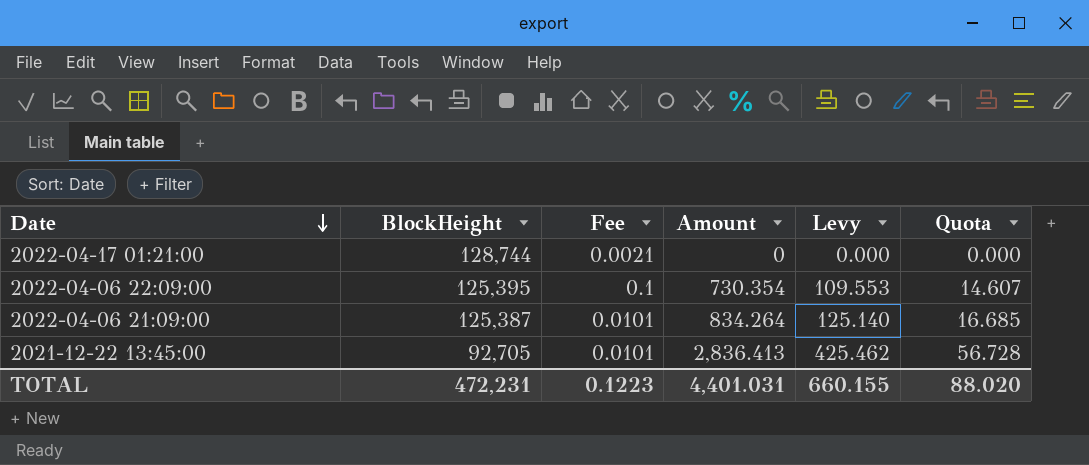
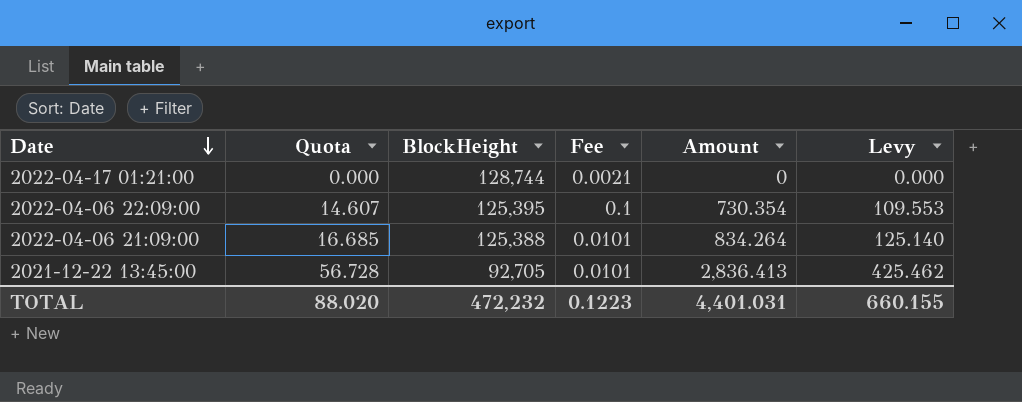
column Quota | position: 6 -> 2
2022-04-06 21:09:00 | BlockHeight: 125,387 -> 125,388
TOTAL | BlockHeight: 472,231 -> 472,232

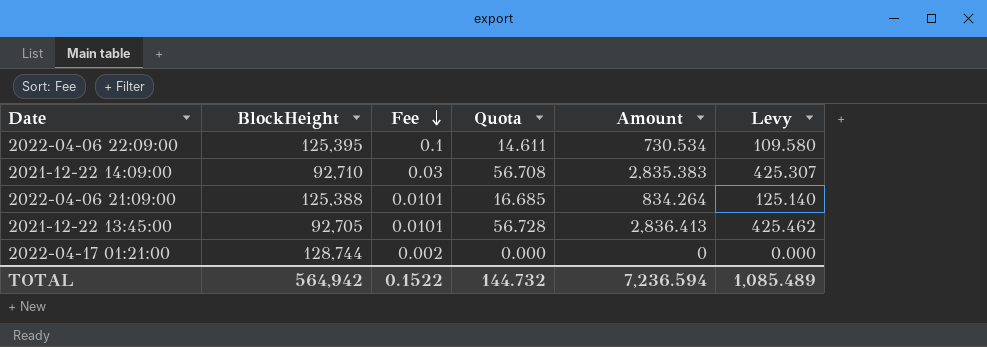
row order: Date descending -> Fee descending
column Quota | position: 2 -> 4
2022-04-06 22:09:00 | Quota: 14.607 -> 14.611
2022-04-06 22:09:00 | Amount: 730.354 -> 730.534
2022-04-06 22:09:00 | Levy: 109.553 -> 109.580
row 2021-12-22 14:09:00: none -> 92,710 | 0.03 | 56.708 | 2,835.383 | 425.307
2022-04-17 01:21:00 | Fee: 0.0021 -> 0.002
TOTAL | BlockHeight: 472,232 -> 564,942
TOTAL | Fee: 0.1223 -> 0.1522
TOTAL | Quota: 88.020 -> 144.732
TOTAL | Amount: 4,401.031 -> 7,236.594
TOTAL | Levy: 660.155 -> 1,085.489

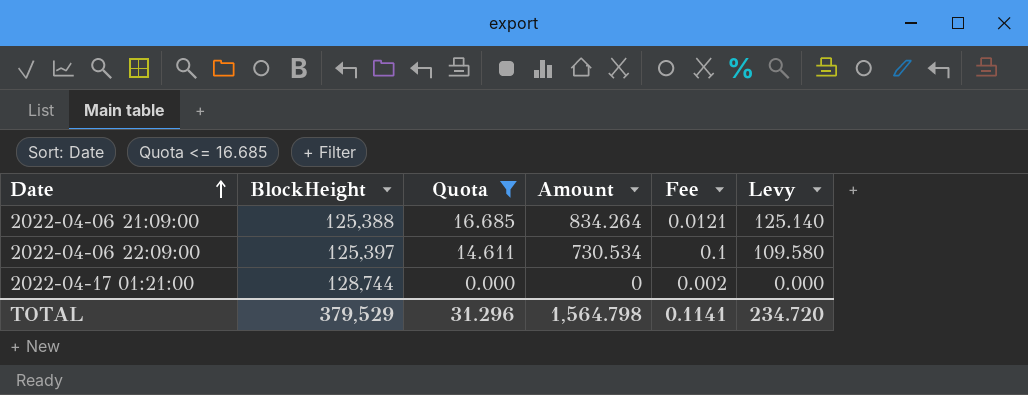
filter: none -> Quota <= 16.685
row order: Fee descending -> Date ascending
column Fee | position: 3 -> 5
2022-04-06 21:09:00 | Fee: 0.0101 -> 0.0121
2022-04-06 22:09:00 | BlockHeight: 125,395 -> 125,397
TOTAL | BlockHeight: 564,942 -> 379,529
TOTAL | Quota: 144.732 -> 31.296
TOTAL | Amount: 7,236.594 -> 1,564.798
TOTAL | Fee: 0.1522 -> 0.1141
TOTAL | Levy: 1,085.489 -> 234.720

